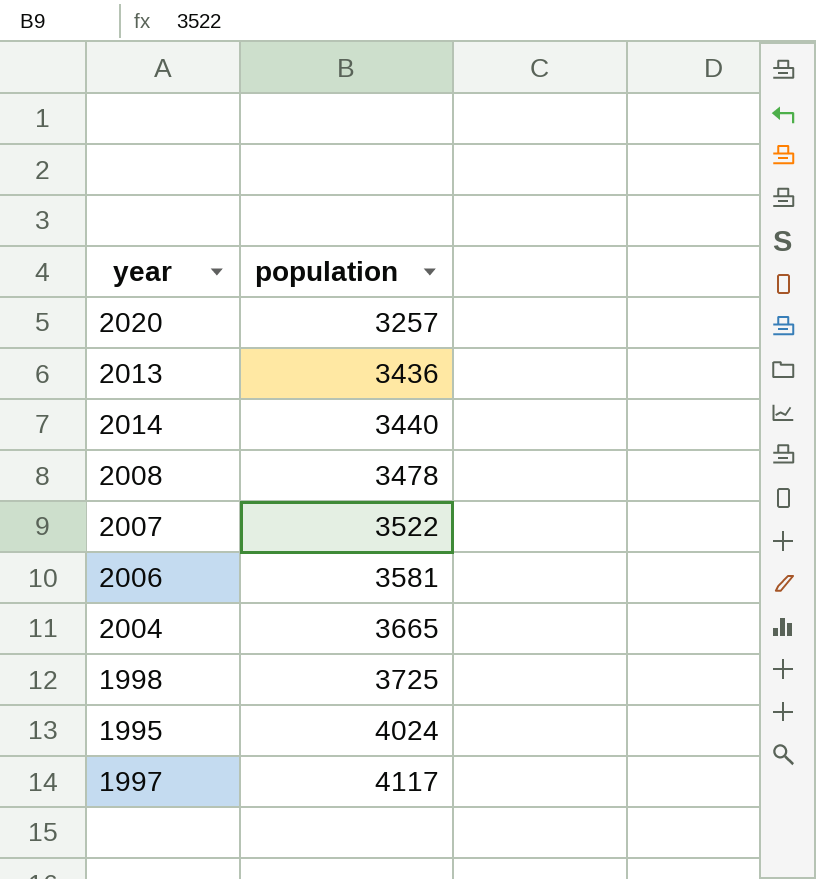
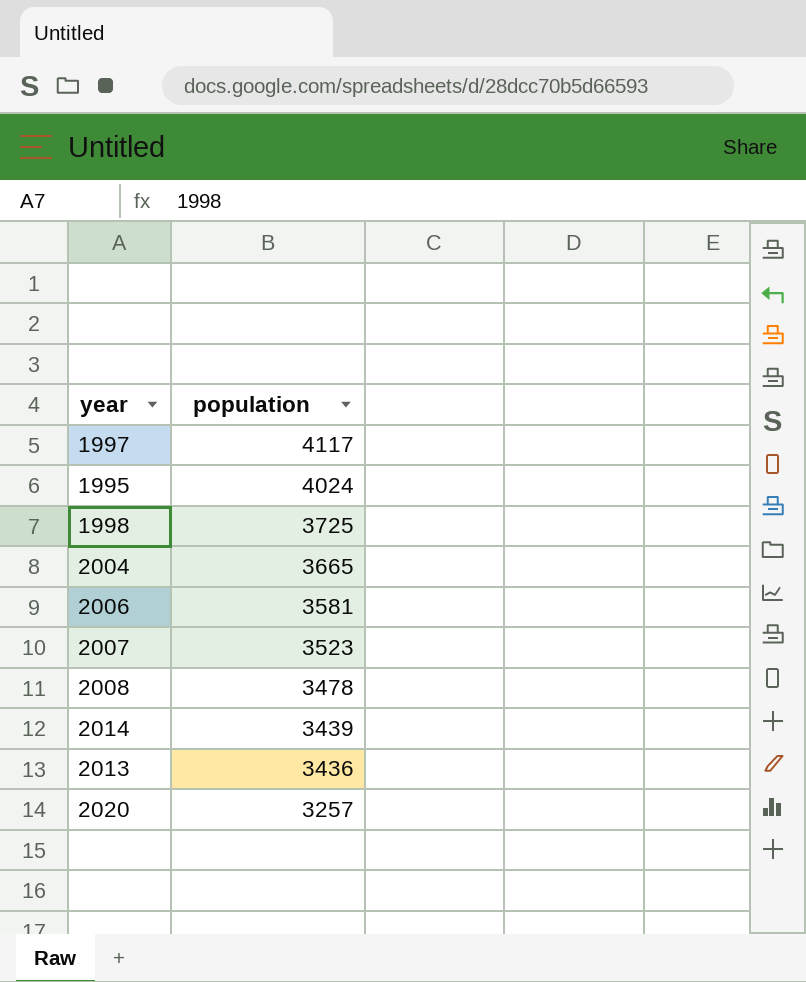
row order: population ascending -> population descending
2007 | population: 3522 -> 3523
2014 | population: 3440 -> 3439

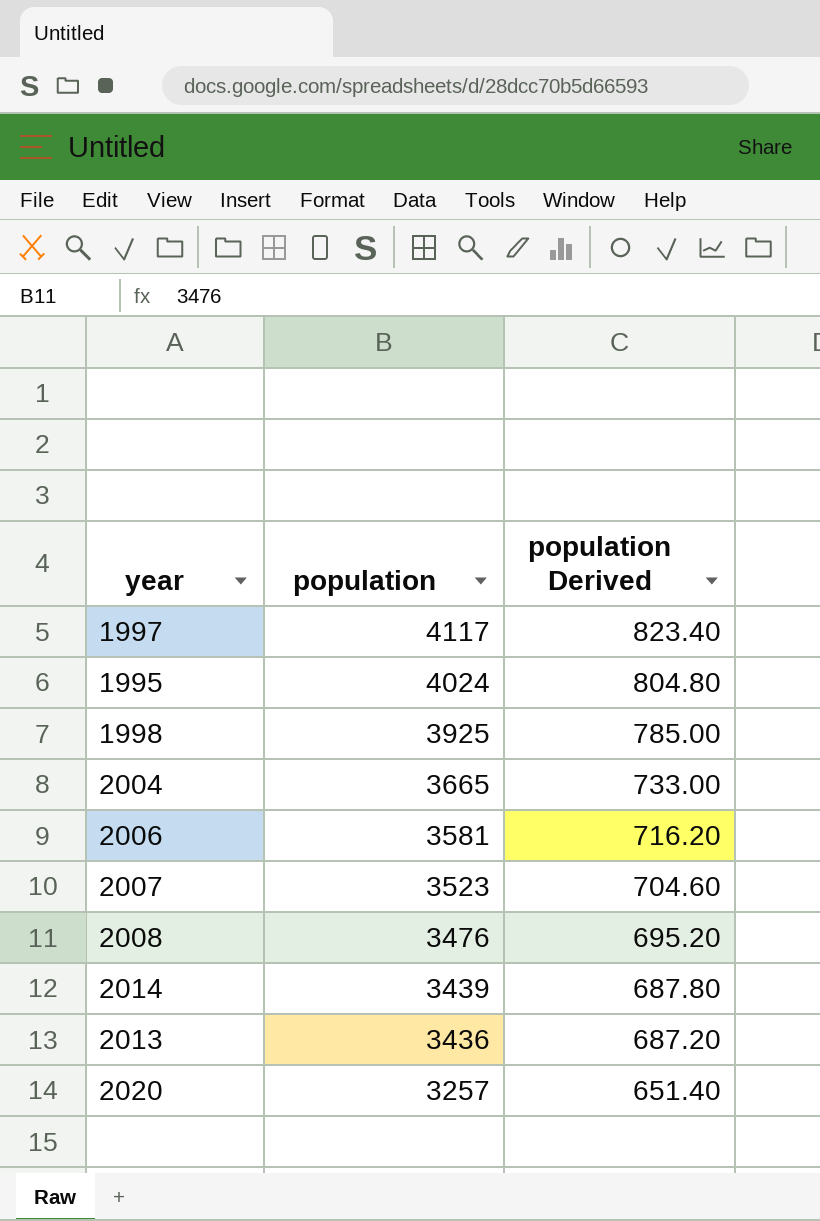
column population Derived | formula: none -> [population] * 0.2
1998 | population: 3725 -> 3925
2008 | population: 3478 -> 3476

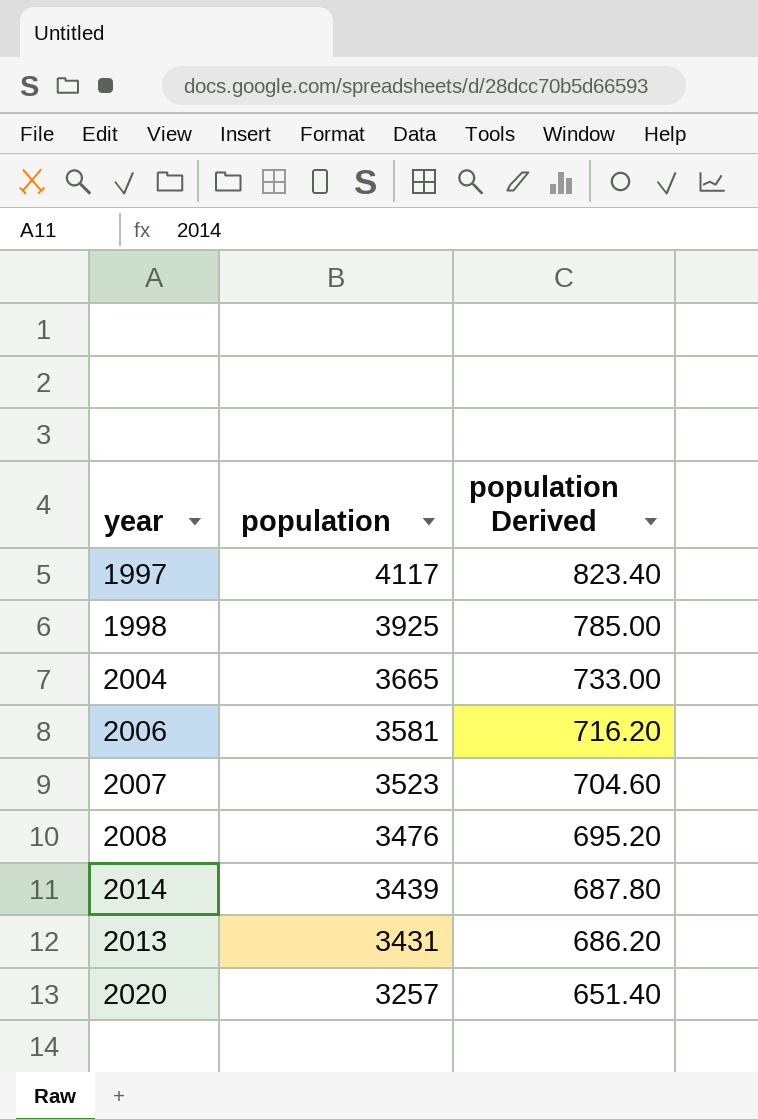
row 1995: 4024 | 804.80 -> none
2013 | population: 3436 -> 3431
2013 | population Derived: 687.20 -> 686.20

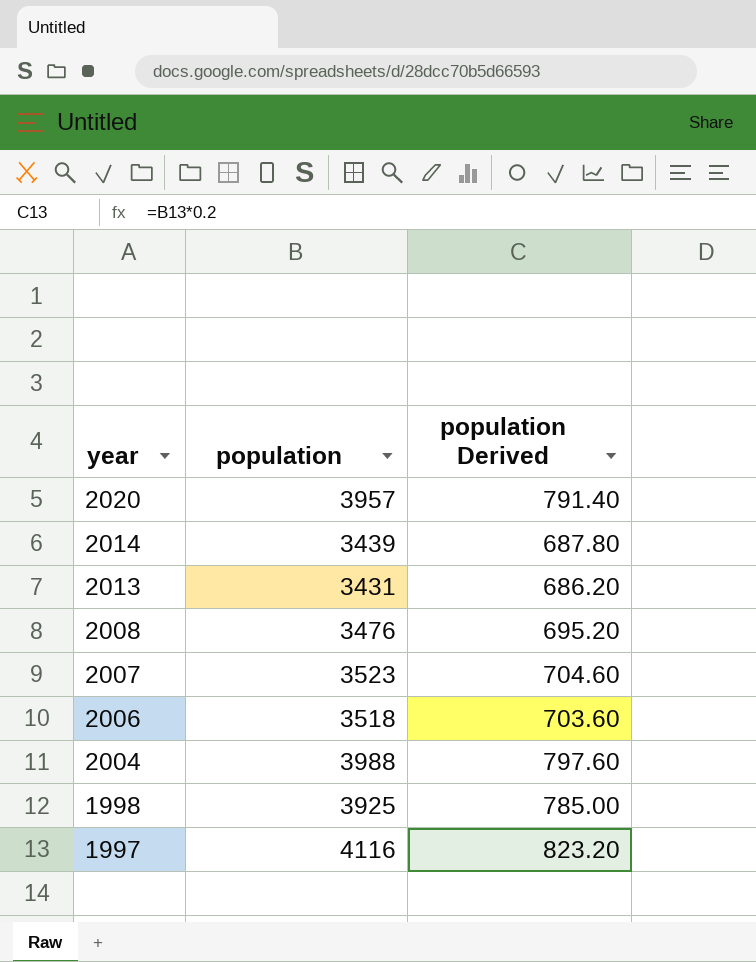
row order: population descending -> year descending
2020 | population: 3257 -> 3957
2020 | population Derived: 651.40 -> 791.40
2006 | population: 3581 -> 3518
2006 | population Derived: 716.20 -> 703.60
2004 | population: 3665 -> 3988
2004 | population Derived: 733.00 -> 797.60
1997 | population: 4117 -> 4116
1997 | population Derived: 823.40 -> 823.20

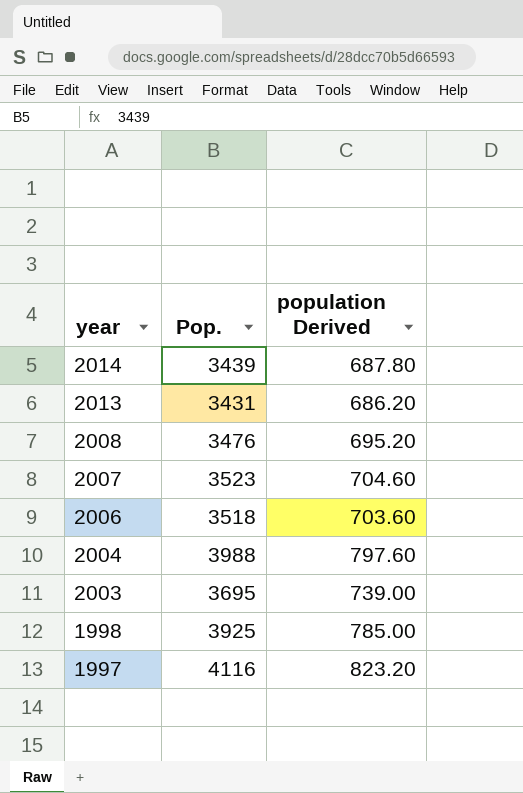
column name: population -> Pop.
row 2020: 3957 | 791.40 -> none
row 2003: none -> 3695 | 739.00

